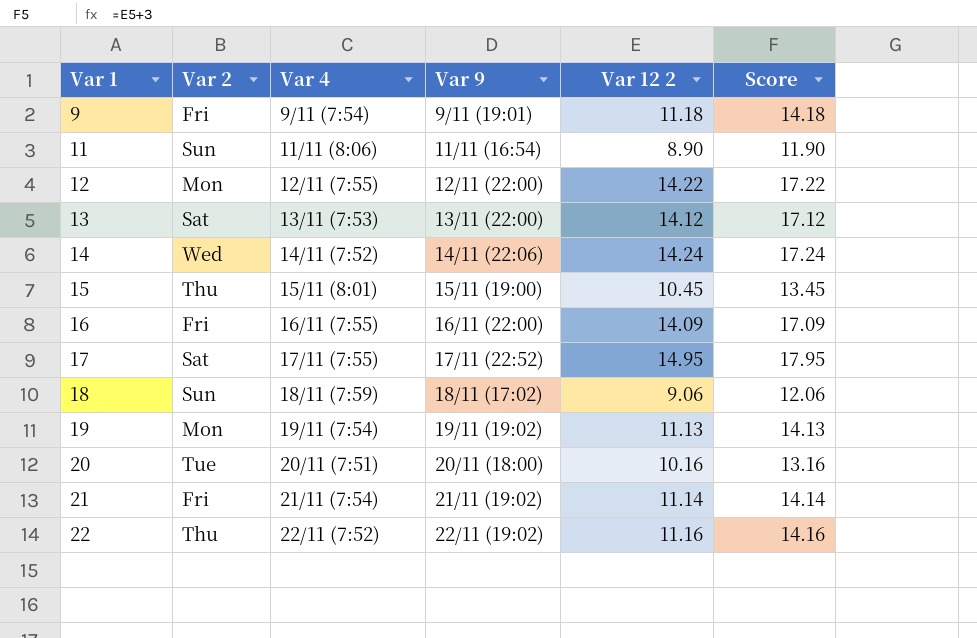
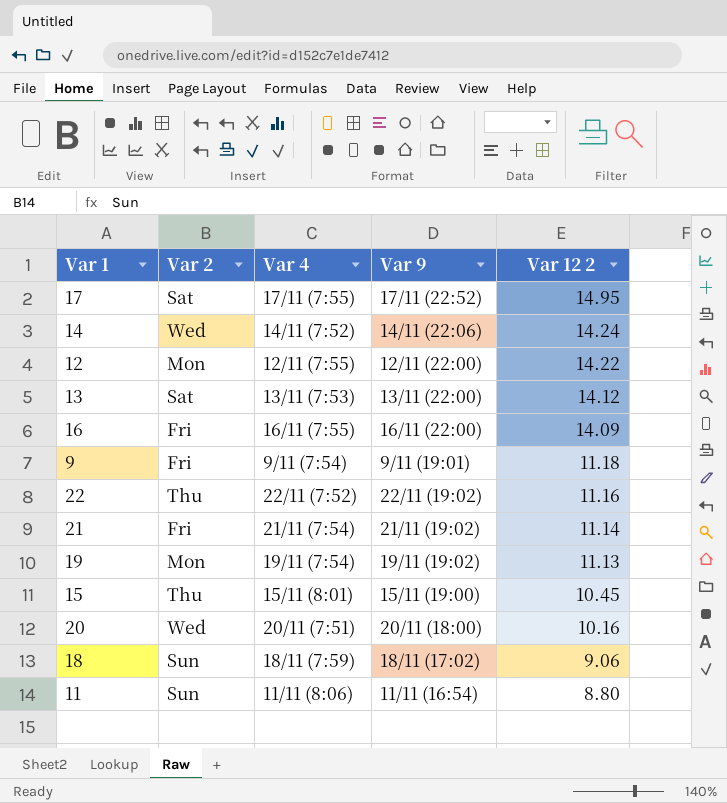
row order: Var 1 ascending -> Var 12 2 descending
column Score | formula: [Var 12 2] + 3 -> none
20 | Var 2: Tue -> Wed
11 | Var 12 2: 8.90 -> 8.80

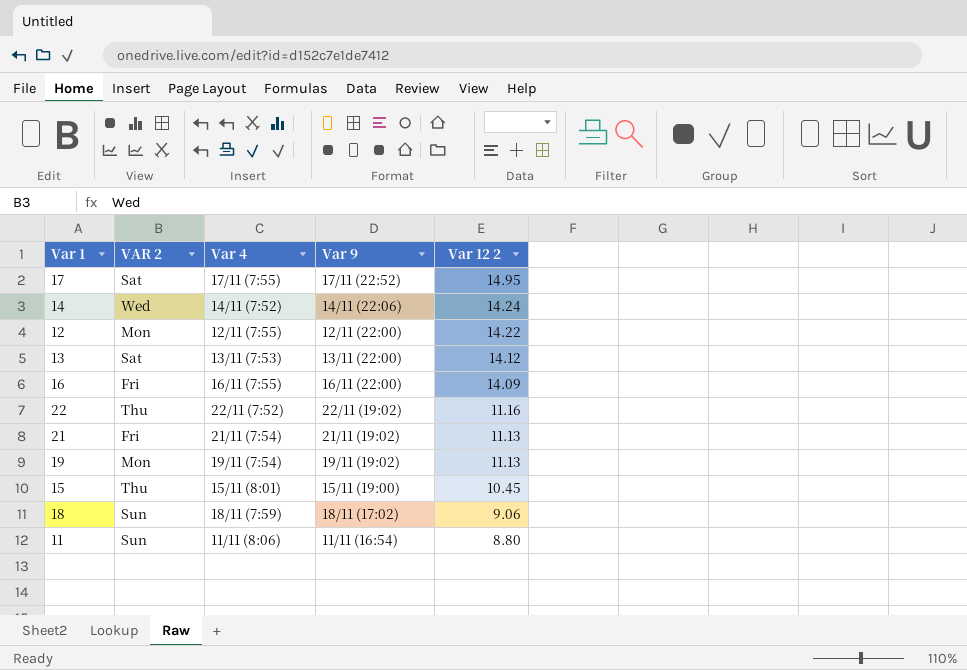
column name: Var 2 -> VAR 2
row 9: Fri | 9/11 (7:54) | 9/11 (19:01) | 11.18 -> none
row 20: Wed | 20/11 (7:51) | 20/11 (18:00) | 10.16 -> none
21 | Var 12 2: 11.14 -> 11.13

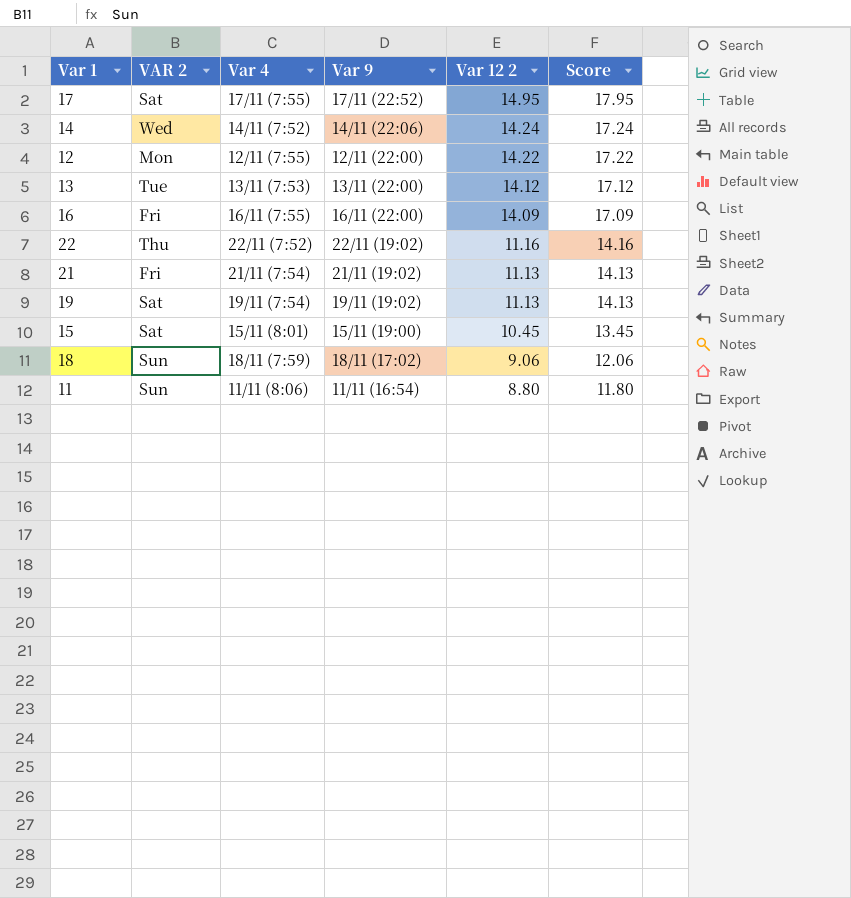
column Score | formula: none -> [Var 12 2] + 3
13 | VAR 2: Sat -> Tue
19 | VAR 2: Mon -> Sat
15 | VAR 2: Thu -> Sat

